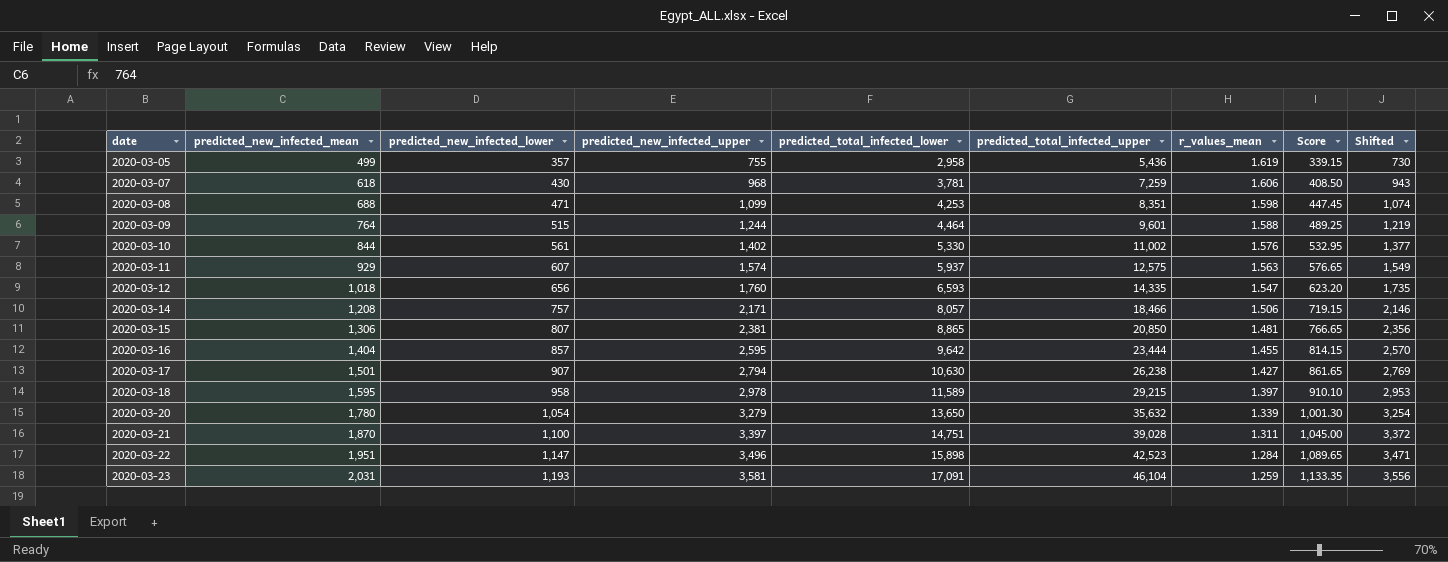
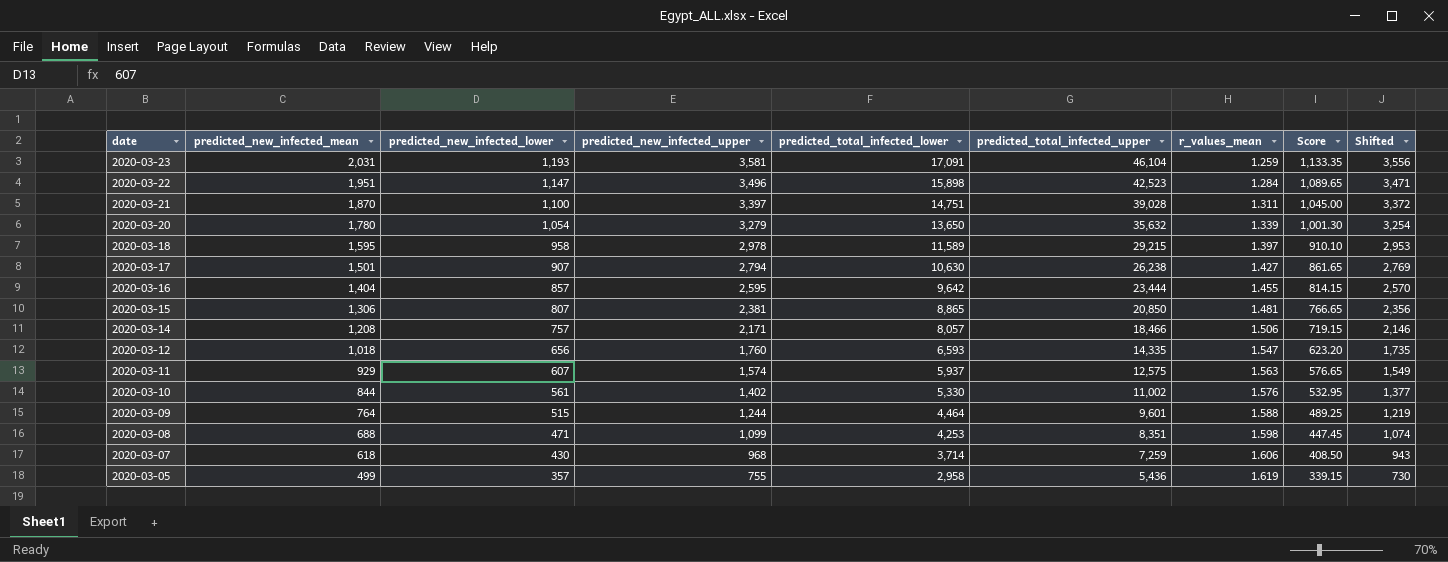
row order: date ascending -> date descending
2020-03-07 | predicted_total_infected_lower: 3,781 -> 3,714

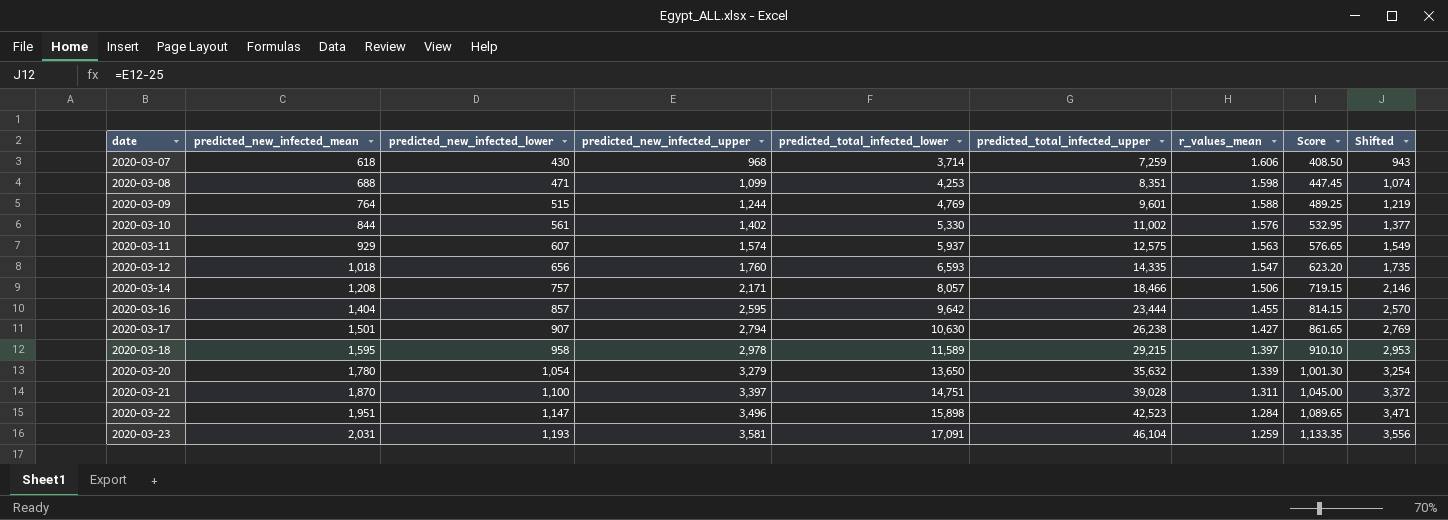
row order: date descending -> date ascending
row 2020-03-15: 1,306 | 807 | 2,381 | 8,865 | 20,850 | 1.481 | 766.65 | 2,356 -> none
row 2020-03-05: 499 | 357 | 755 | 2,958 | 5,436 | 1.619 | 339.15 | 730 -> none
2020-03-09 | predicted_total_infected_lower: 4,464 -> 4,769

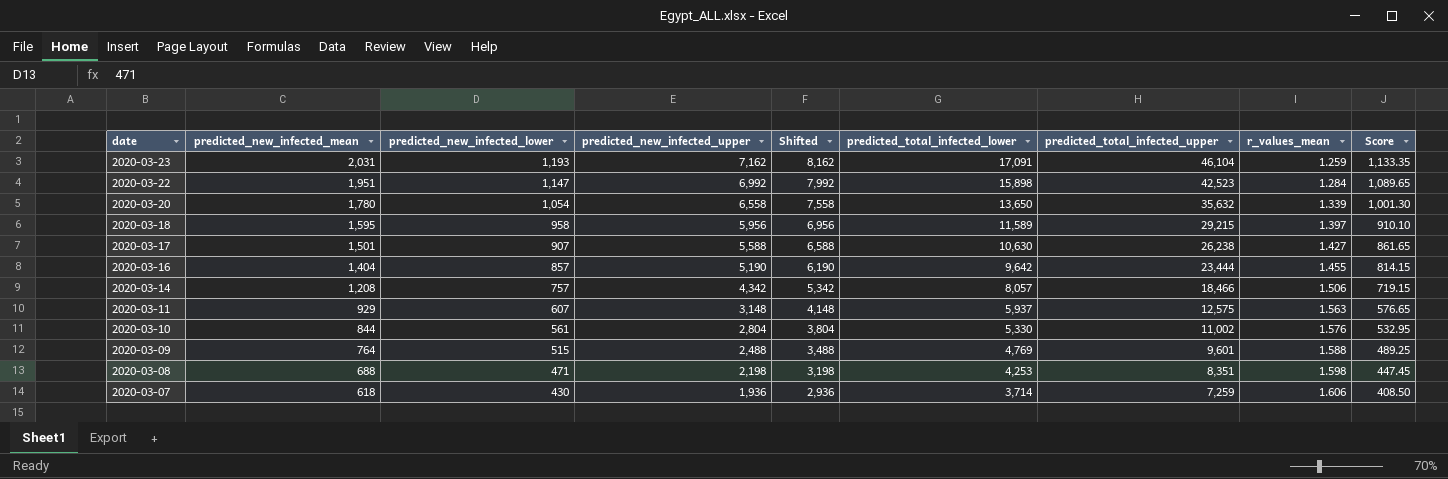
row order: date ascending -> date descending
column Shifted | formula: [predicted_new_infected_upper] - 25 -> [predicted_new_infected_upper] + 1000
column Shifted | position: 9 -> 5
row 2020-03-12: 1,018 | 656 | 1,760 | 6,593 | 14,335 | 1.547 | 623.20 | 1,735 -> none
row 2020-03-21: 1,870 | 1,100 | 3,397 | 14,751 | 39,028 | 1.311 | 1,045.00 | 3,372 -> none
2020-03-23 | predicted_new_infected_upper: 3,581 -> 7,162
2020-03-22 | predicted_new_infected_upper: 3,496 -> 6,992
2020-03-20 | predicted_new_infected_upper: 3,279 -> 6,558
2020-03-18 | predicted_new_infected_upper: 2,978 -> 5,956
2020-03-17 | predicted_new_infected_upper: 2,794 -> 5,588
2020-03-16 | predicted_new_infected_upper: 2,595 -> 5,190
2020-03-14 | predicted_new_infected_upper: 2,171 -> 4,342
2020-03-11 | predicted_new_infected_upper: 1,574 -> 3,148
2020-03-10 | predicted_new_infected_upper: 1,402 -> 2,804
2020-03-09 | predicted_new_infected_upper: 1,244 -> 2,488
2020-03-08 | predicted_new_infected_upper: 1,099 -> 2,198
2020-03-07 | predicted_new_infected_upper: 968 -> 1,936

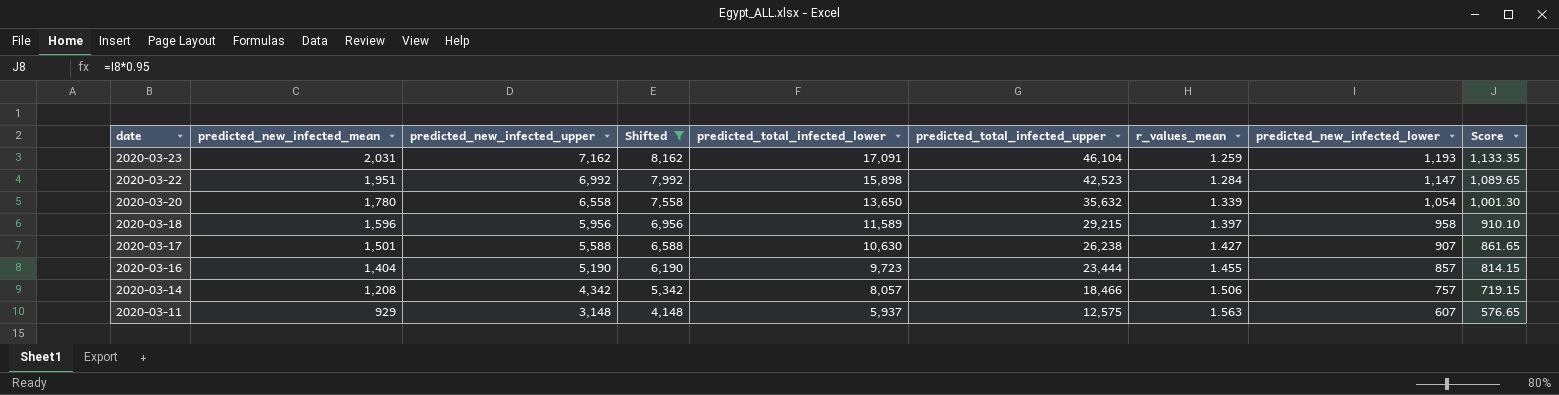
filter: none -> Shifted >= 4,148
column predicted_new_infected_lower | position: 3 -> 8
2020-03-18 | predicted_new_infected_mean: 1,595 -> 1,596
2020-03-16 | predicted_total_infected_lower: 9,642 -> 9,723

